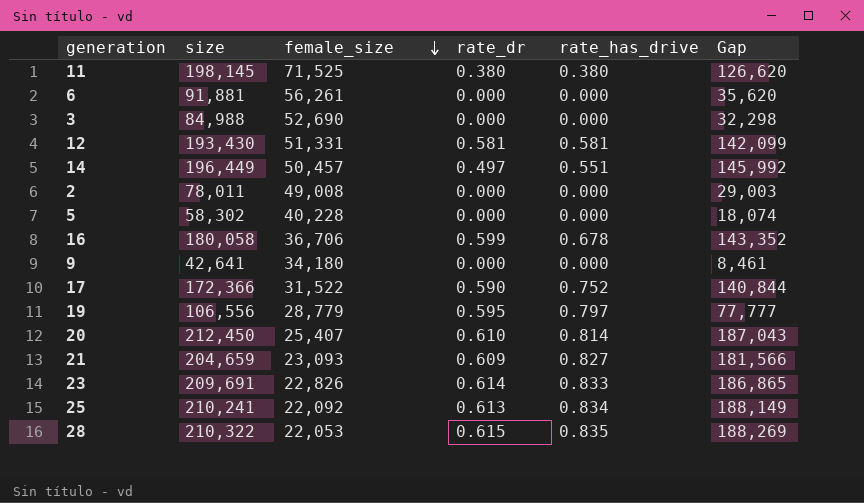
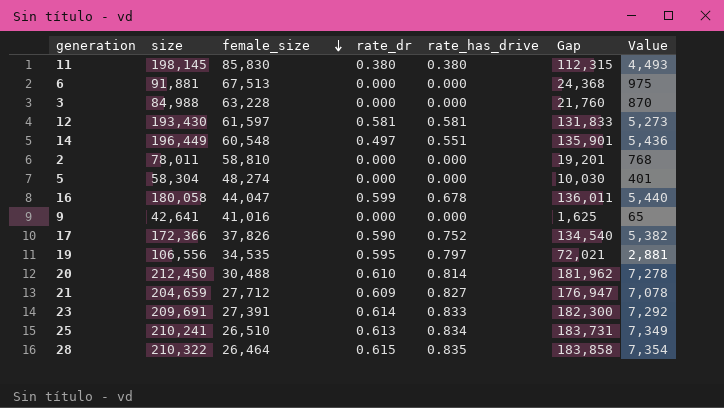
column Value | formula: none -> [Gap] * 0.04
11 | female_size: 71,525 -> 85,830
11 | Gap: 126,620 -> 112,315
6 | female_size: 56,261 -> 67,513
6 | Gap: 35,620 -> 24,368
3 | female_size: 52,690 -> 63,228
3 | Gap: 32,298 -> 21,760
12 | female_size: 51,331 -> 61,597
12 | Gap: 142,099 -> 131,833
14 | female_size: 50,457 -> 60,548
14 | Gap: 145,992 -> 135,901
2 | female_size: 49,008 -> 58,810
2 | Gap: 29,003 -> 19,201
5 | size: 58,302 -> 58,304
5 | female_size: 40,228 -> 48,274
5 | Gap: 18,074 -> 10,030
16 | female_size: 36,706 -> 44,047
16 | Gap: 143,352 -> 136,011
9 | female_size: 34,180 -> 41,016
9 | Gap: 8,461 -> 1,625
17 | female_size: 31,522 -> 37,826
17 | Gap: 140,844 -> 134,540
19 | female_size: 28,779 -> 34,535
19 | Gap: 77,777 -> 72,021
20 | female_size: 25,407 -> 30,488
20 | Gap: 187,043 -> 181,962
21 | female_size: 23,093 -> 27,712
21 | Gap: 181,566 -> 176,947
23 | female_size: 22,826 -> 27,391
23 | Gap: 186,865 -> 182,300
25 | female_size: 22,092 -> 26,510
25 | Gap: 188,149 -> 183,731
28 | female_size: 22,053 -> 26,464
28 | Gap: 188,269 -> 183,858

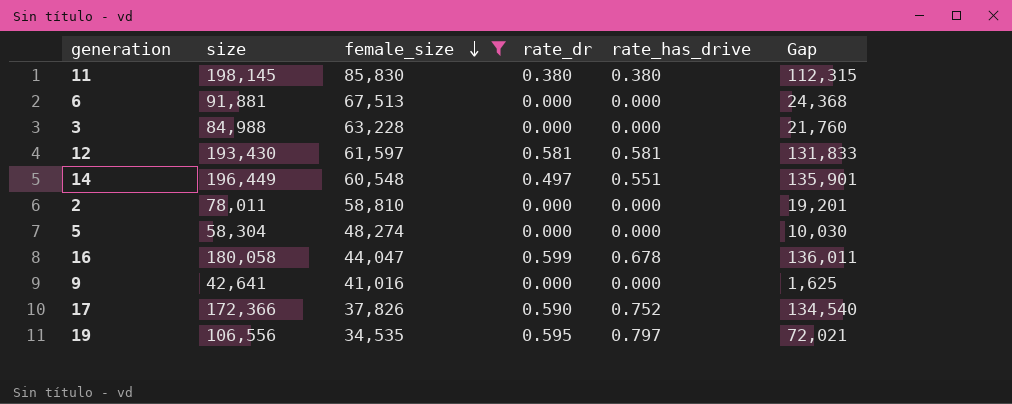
filter: none -> female_size >= 34,535
column Value | formula: [Gap] * 0.04 -> none

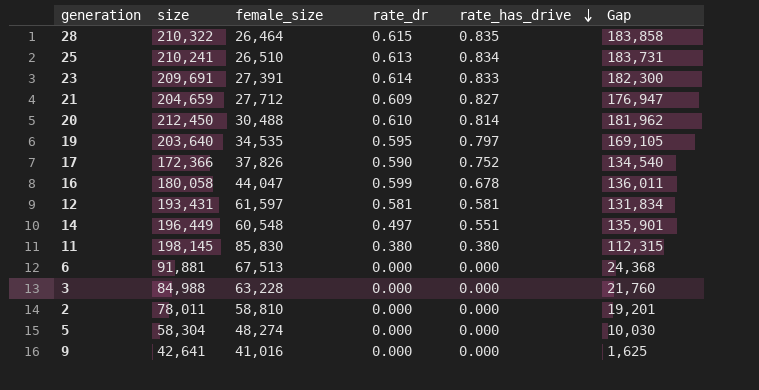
filter: female_size >= 34,535 -> none
row order: female_size descending -> rate_has_drive descending
19 | size: 106,556 -> 203,640
19 | Gap: 72,021 -> 169,105
12 | size: 193,430 -> 193,431
12 | Gap: 131,833 -> 131,834

